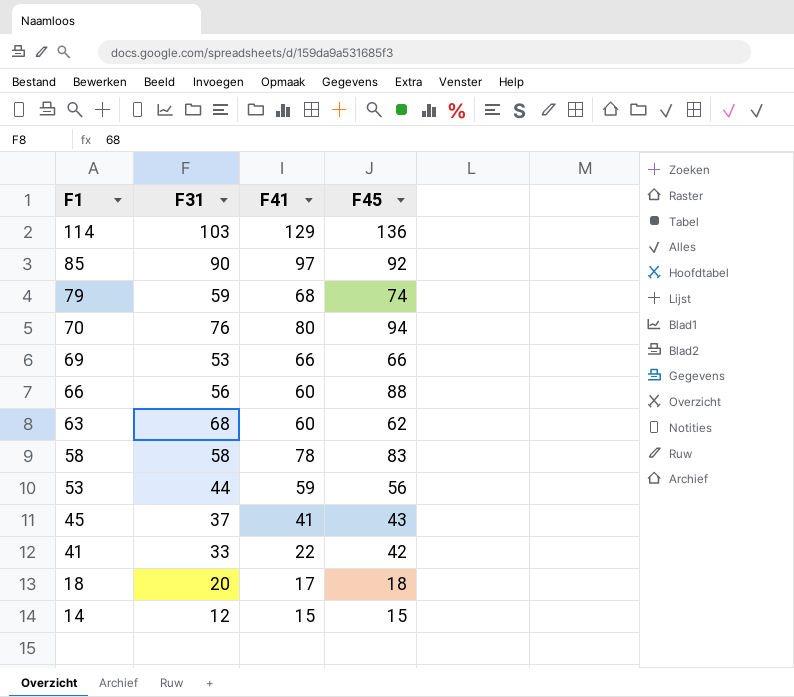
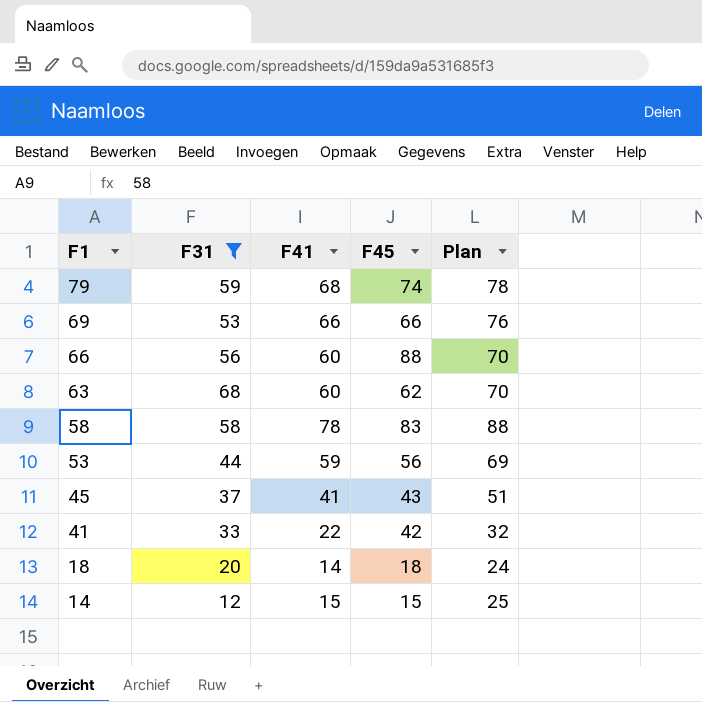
filter: none -> F31 <= 68
column Plan | formula: none -> [F41] + 10
18 | F41: 17 -> 14

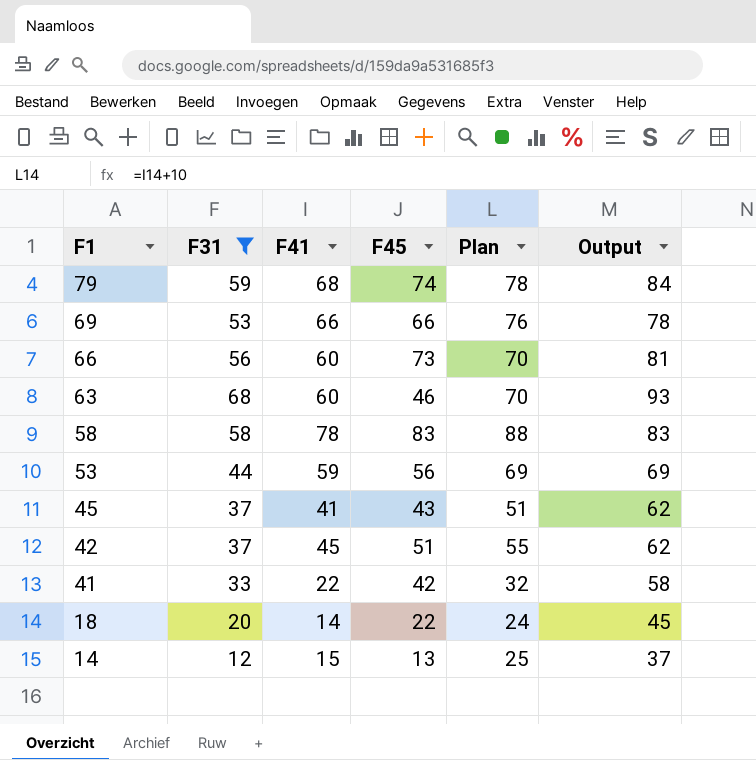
column Output | formula: none -> [F31] + 25
66 | F45: 88 -> 73
63 | F45: 62 -> 46
row 42: none -> 37 | 45 | 51 | 55 | 62
18 | F45: 18 -> 22
14 | F45: 15 -> 13

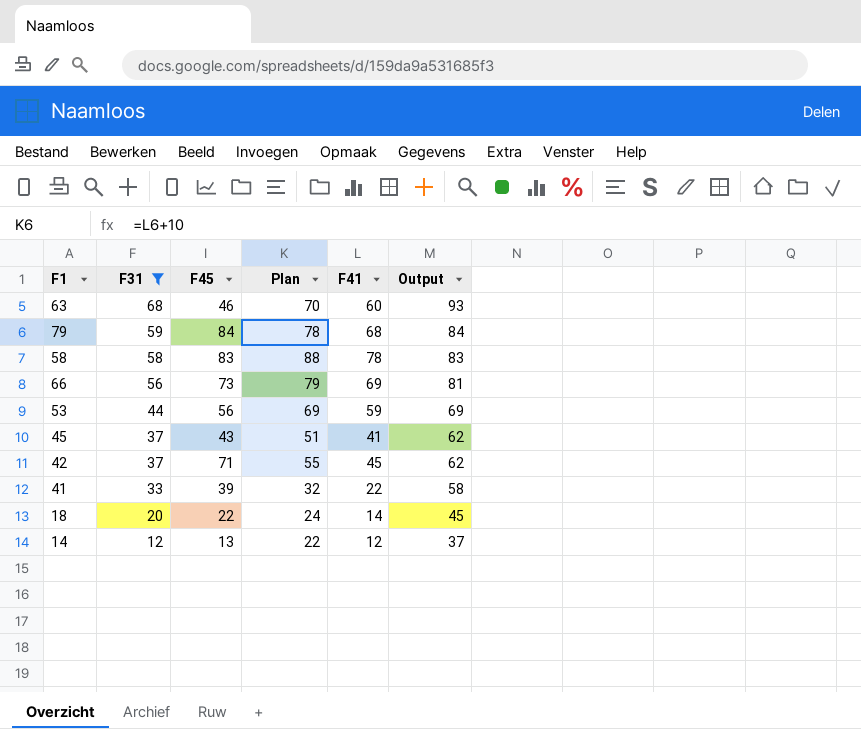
row order: F1 descending -> F31 descending
column F41 | position: 3 -> 5
row 69: 53 | 66 | 66 | 76 | 78 -> none
79 | F45: 74 -> 84
66 | Plan: 70 -> 79
66 | F41: 60 -> 69
42 | F45: 51 -> 71
41 | F45: 42 -> 39
14 | Plan: 25 -> 22
14 | F41: 15 -> 12

